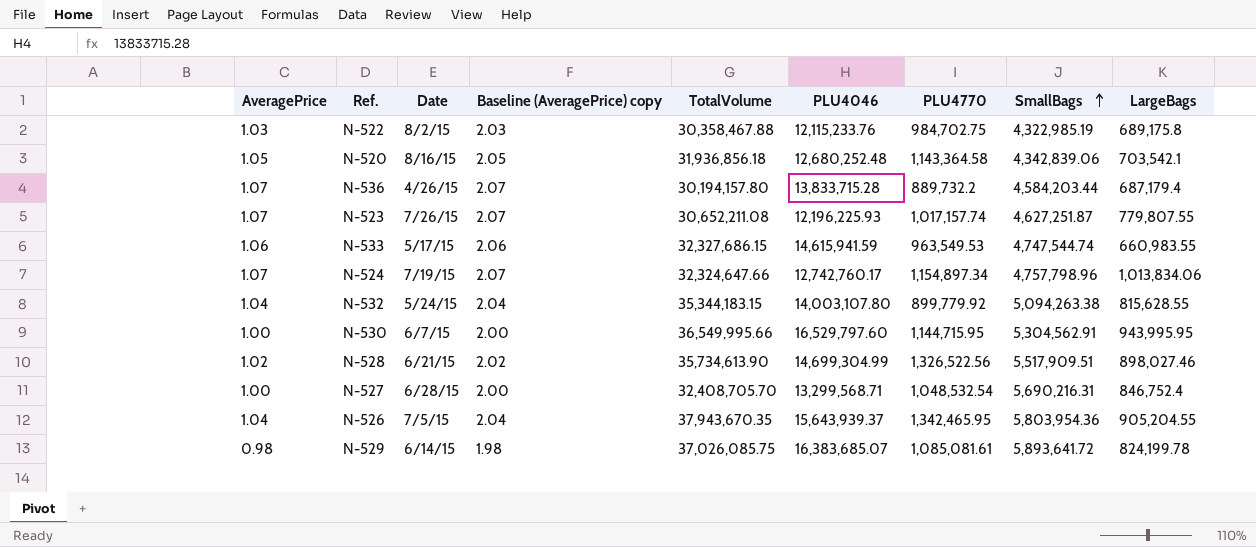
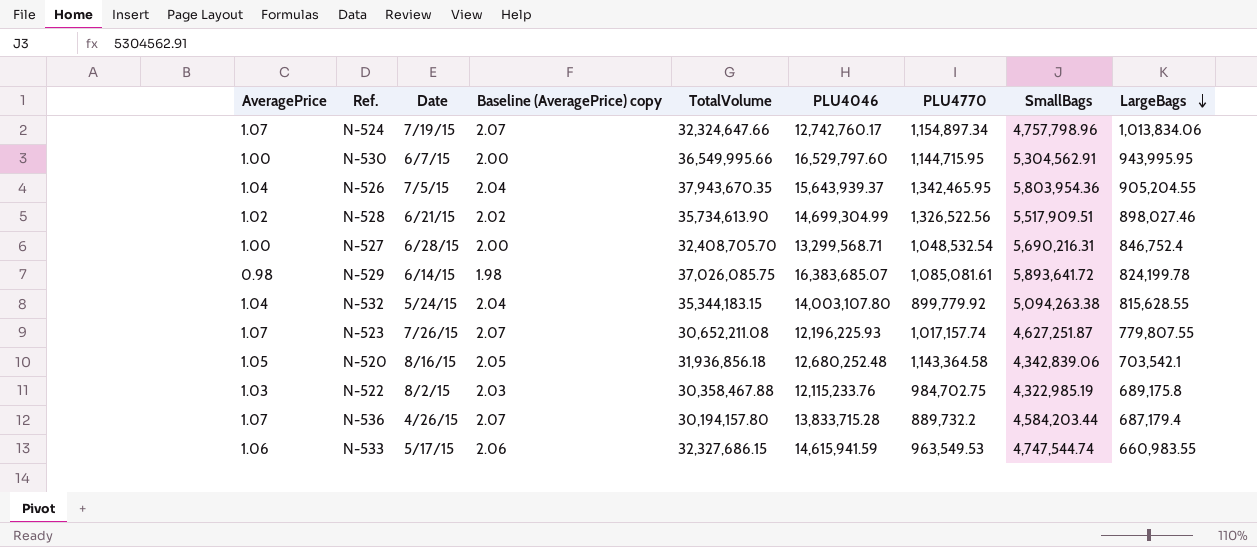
row order: SmallBags ascending -> LargeBags descending

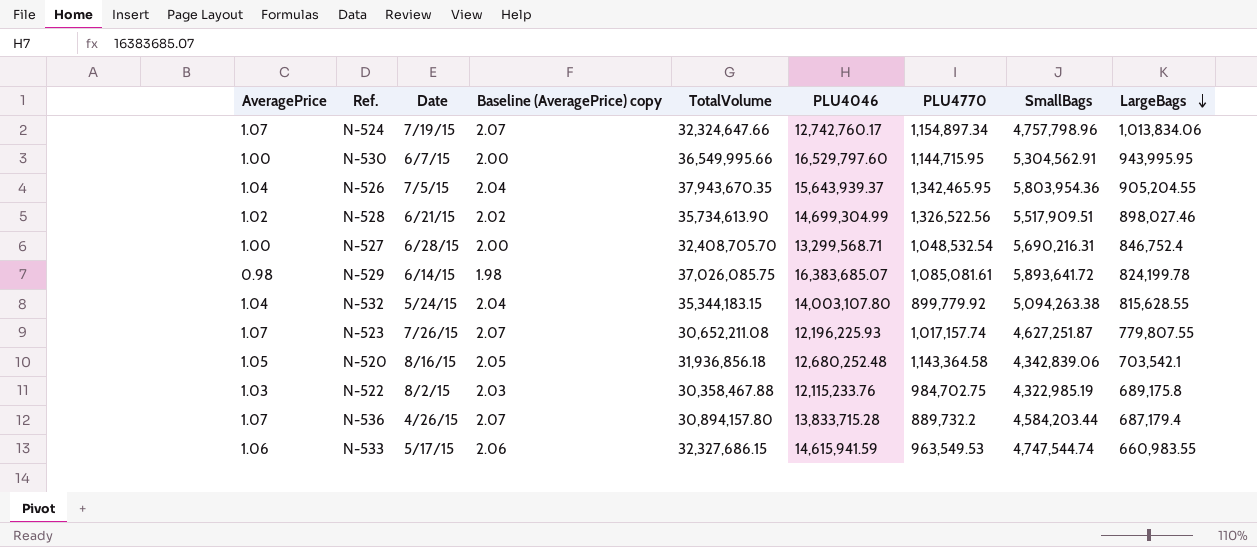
N-536 | TotalVolume: 30,194,157.80 -> 30,894,157.80

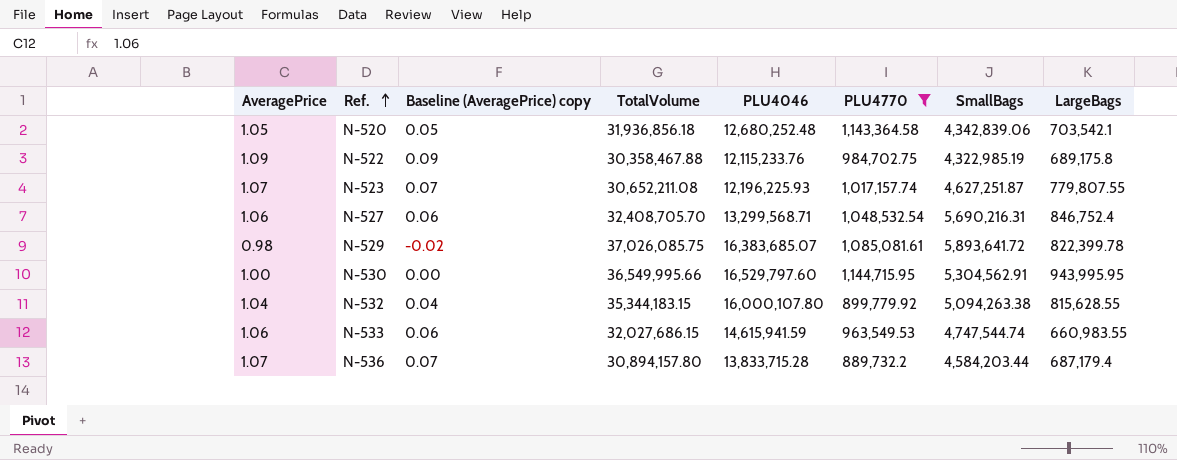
filter: none -> PLU4770 <= 1,144,715.95
row order: LargeBags descending -> Ref. ascending
column Date | position: 3 -> none
column Baseline (AveragePrice) copy | formula: [AveragePrice] + 1 -> [AveragePrice] - 1
N-522 | AveragePrice: 1.03 -> 1.09
N-527 | AveragePrice: 1.00 -> 1.06
N-529 | LargeBags: 824,199.78 -> 822,399.78
N-532 | PLU4046: 14,003,107.80 -> 16,000,107.80
N-533 | TotalVolume: 32,327,686.15 -> 32,027,686.15

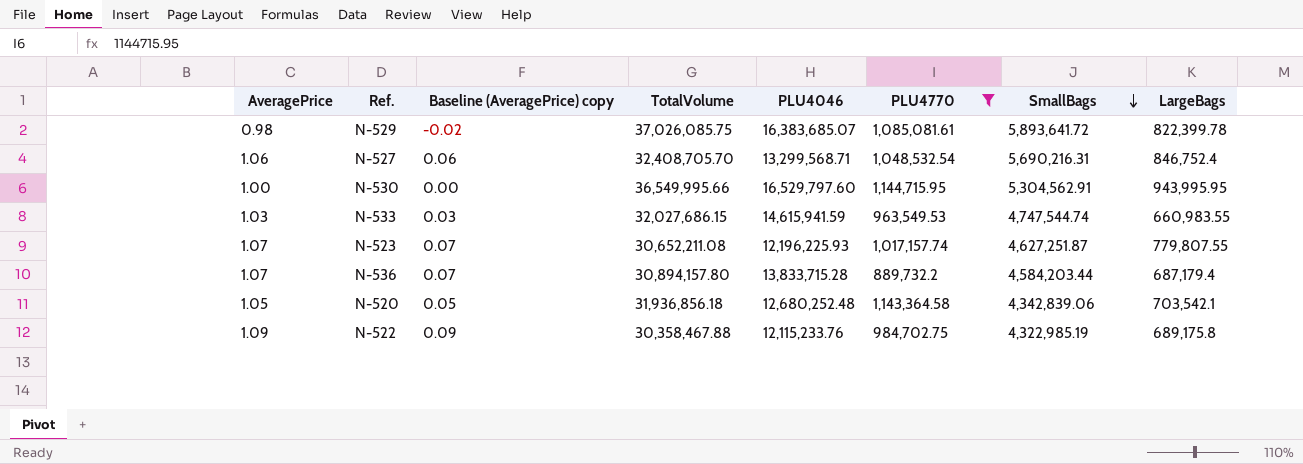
row order: Ref. ascending -> SmallBags descending
row N-532: 1.04 | 0.04 | 35,344,183.15 | 16,000,107.80 | 899,779.92 | 5,094,263.38 | 815,628.55 -> none
N-533 | AveragePrice: 1.06 -> 1.03
N-533 | Baseline (AveragePrice) copy: 0.06 -> 0.03

